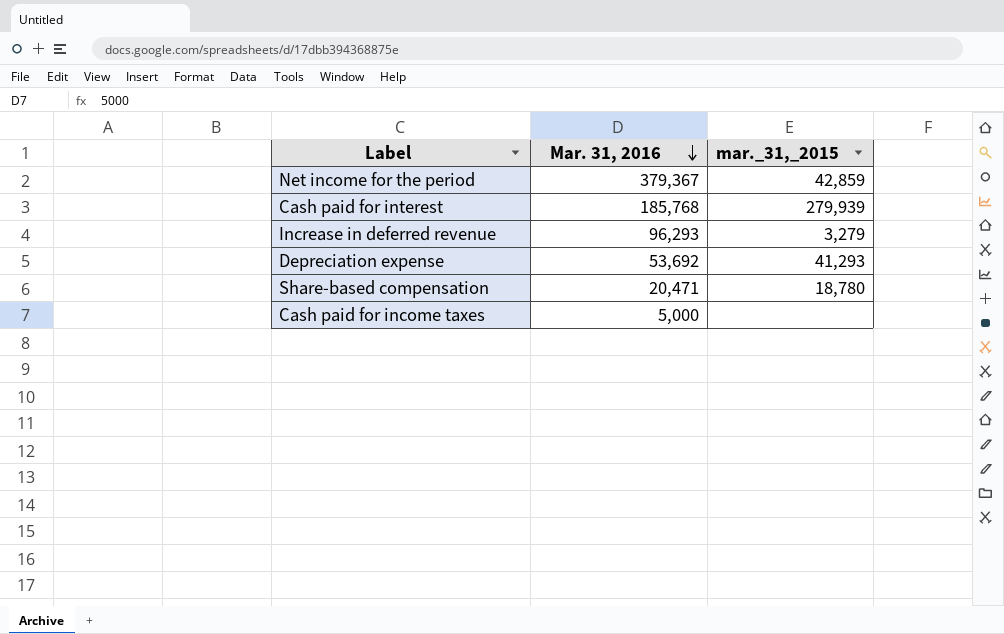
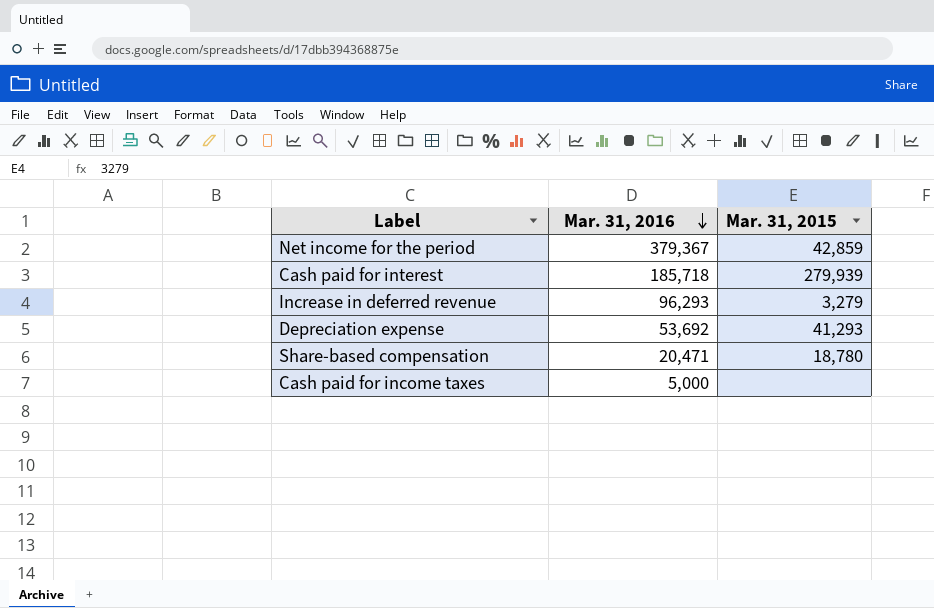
column name: mar._31,_2015 -> Mar. 31, 2015
Cash paid for interest | Mar. 31, 2016: 185,768 -> 185,718

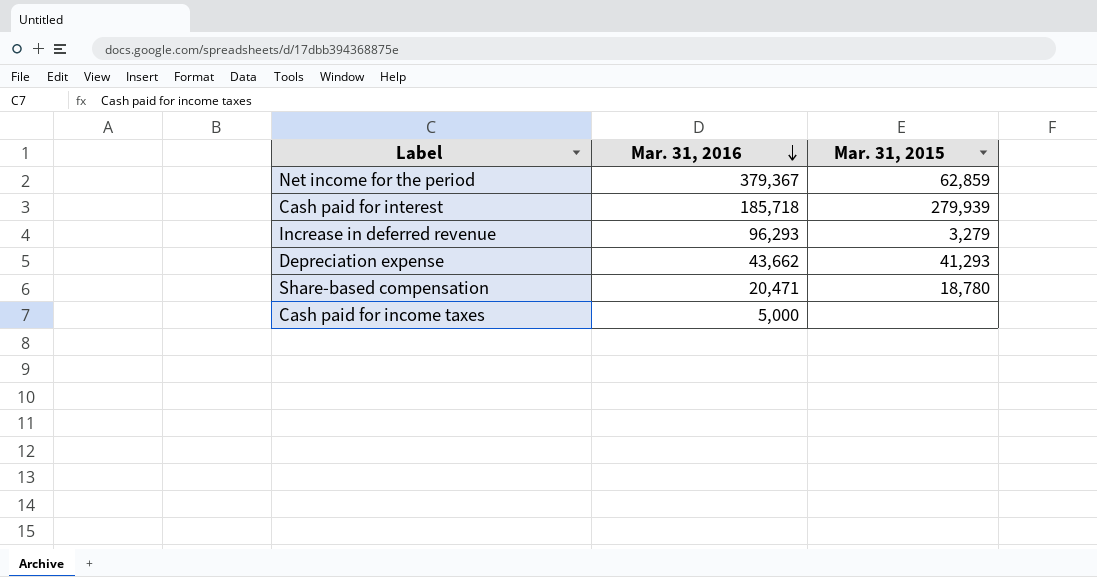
Net income for the period | Mar. 31, 2015: 42,859 -> 62,859
Depreciation expense | Mar. 31, 2016: 53,692 -> 43,662

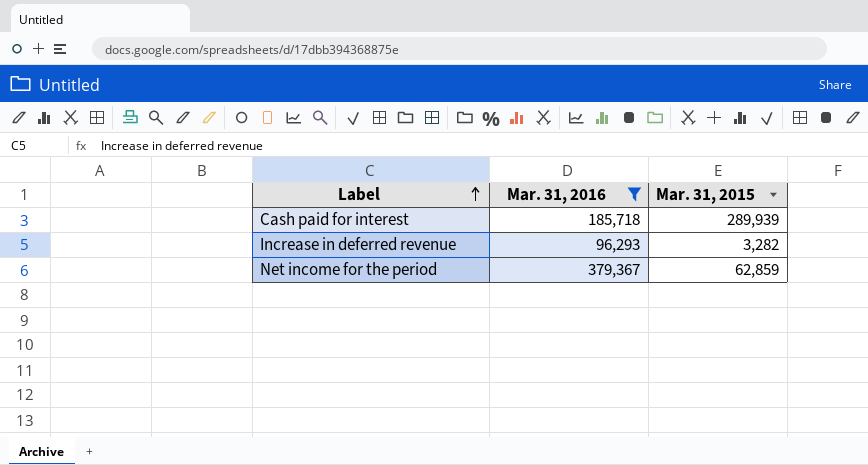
filter: none -> Mar. 31, 2016 >= 96,293
row order: Mar. 31, 2016 descending -> Label ascending
Cash paid for interest | Mar. 31, 2015: 279,939 -> 289,939
Increase in deferred revenue | Mar. 31, 2015: 3,279 -> 3,282

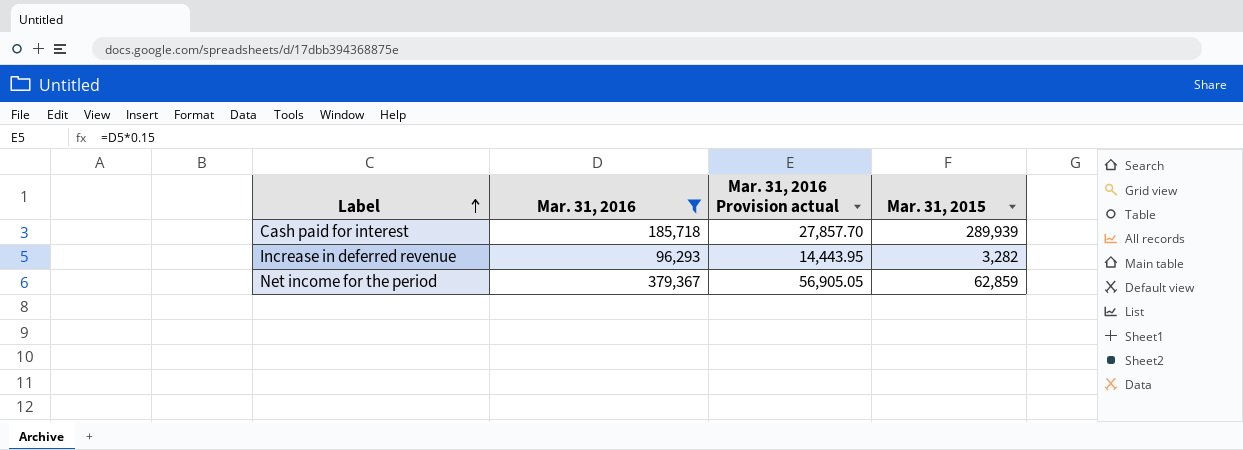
column Mar. 31, 2016 Provision actual | formula: none -> [Mar. 31, 2016] * 0.15

